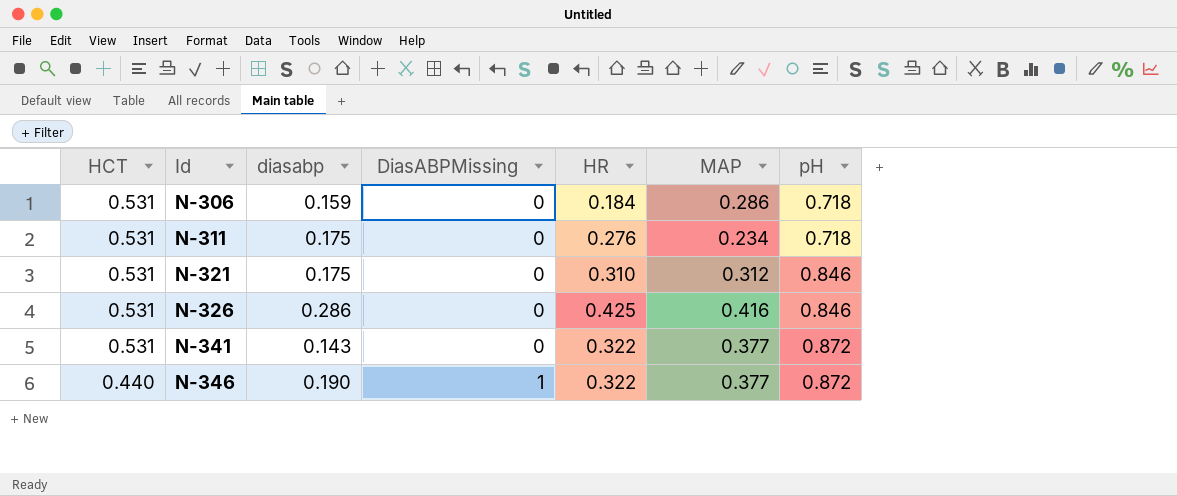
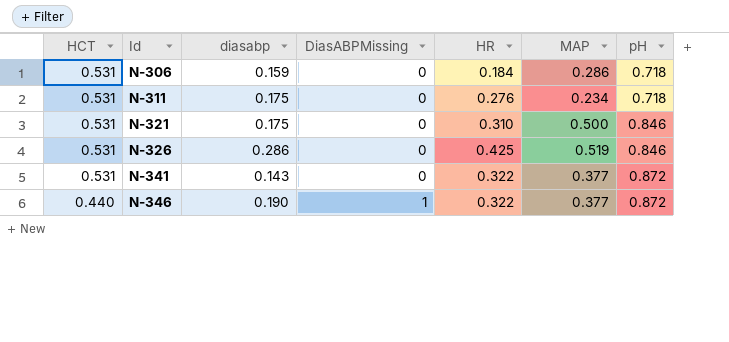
N-321 | MAP: 0.312 -> 0.500
N-326 | MAP: 0.416 -> 0.519

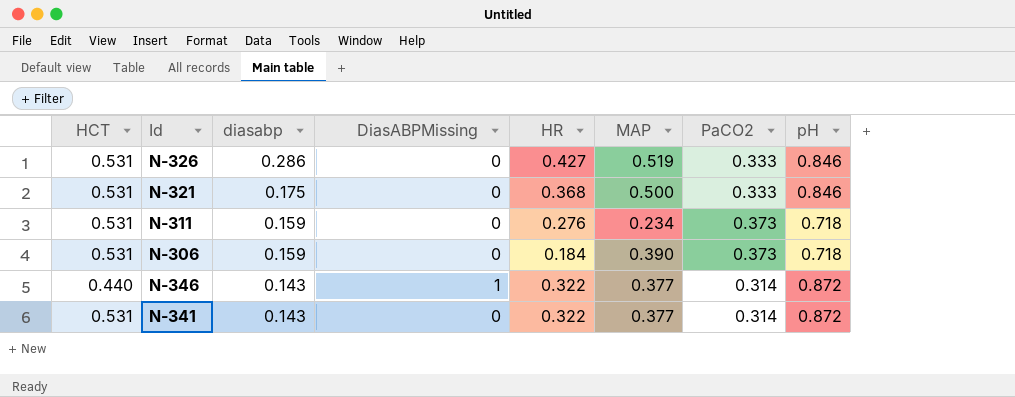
row order: HCT descending -> diasabp descending
column PaCO2 | position: none -> 7
N-326 | HR: 0.425 -> 0.427
N-321 | HR: 0.310 -> 0.368
N-311 | diasabp: 0.175 -> 0.159
N-306 | MAP: 0.286 -> 0.390
N-346 | diasabp: 0.190 -> 0.143

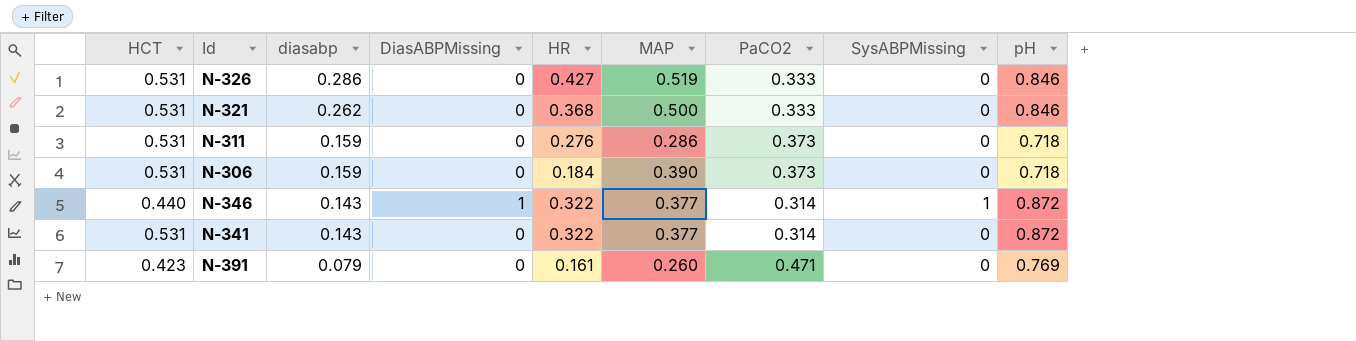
column SysABPMissing | position: none -> 8
N-321 | diasabp: 0.175 -> 0.262
N-311 | MAP: 0.234 -> 0.286
row N-391: none -> 0.423 | 0.079 | 0 | 0.161 | 0.260 | 0.471 | 0 | 0.769

